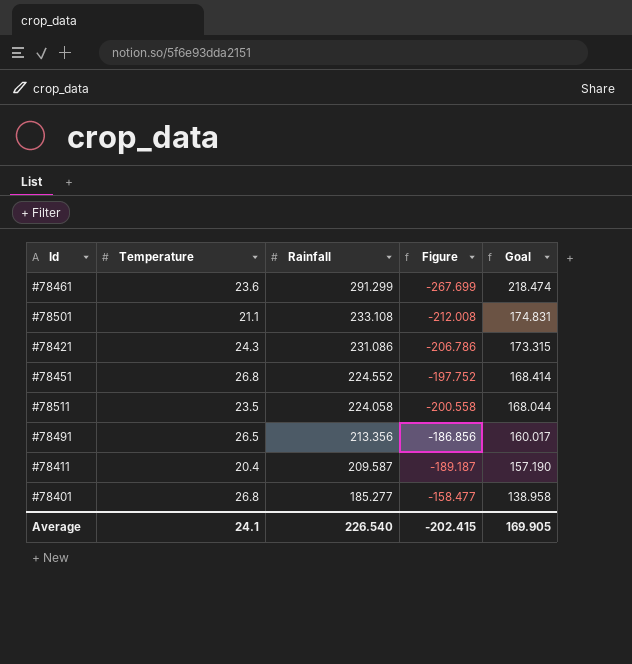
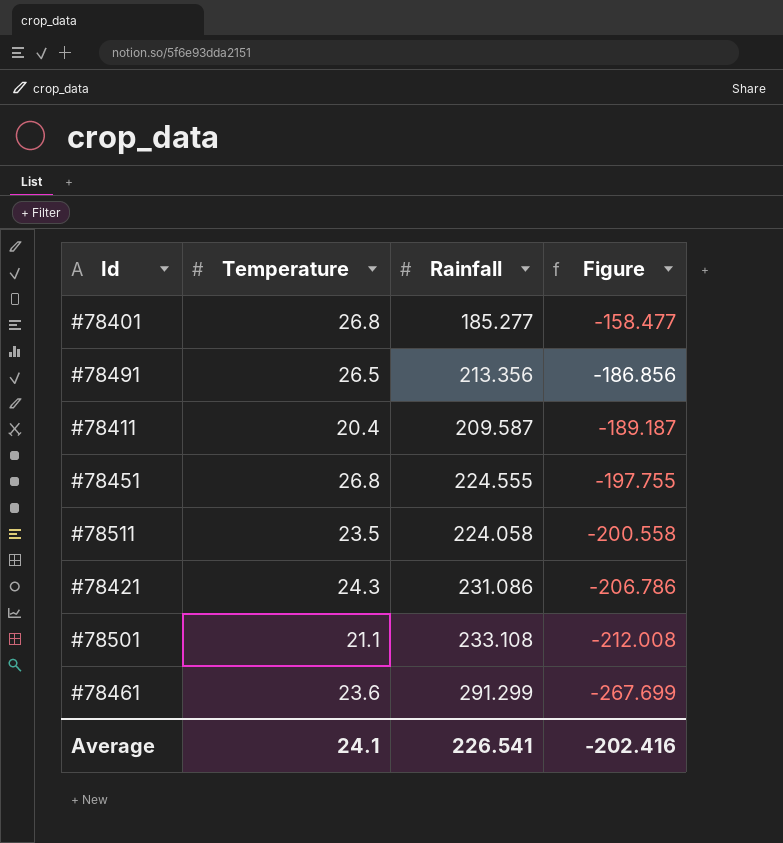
row order: Rainfall descending -> Figure descending
column Goal | formula: [Rainfall] * 0.75 -> none
#78451 | Rainfall: 224.552 -> 224.555
#78451 | Figure: -197.752 -> -197.755
Average | Rainfall: 226.540 -> 226.541
Average | Figure: -202.415 -> -202.416

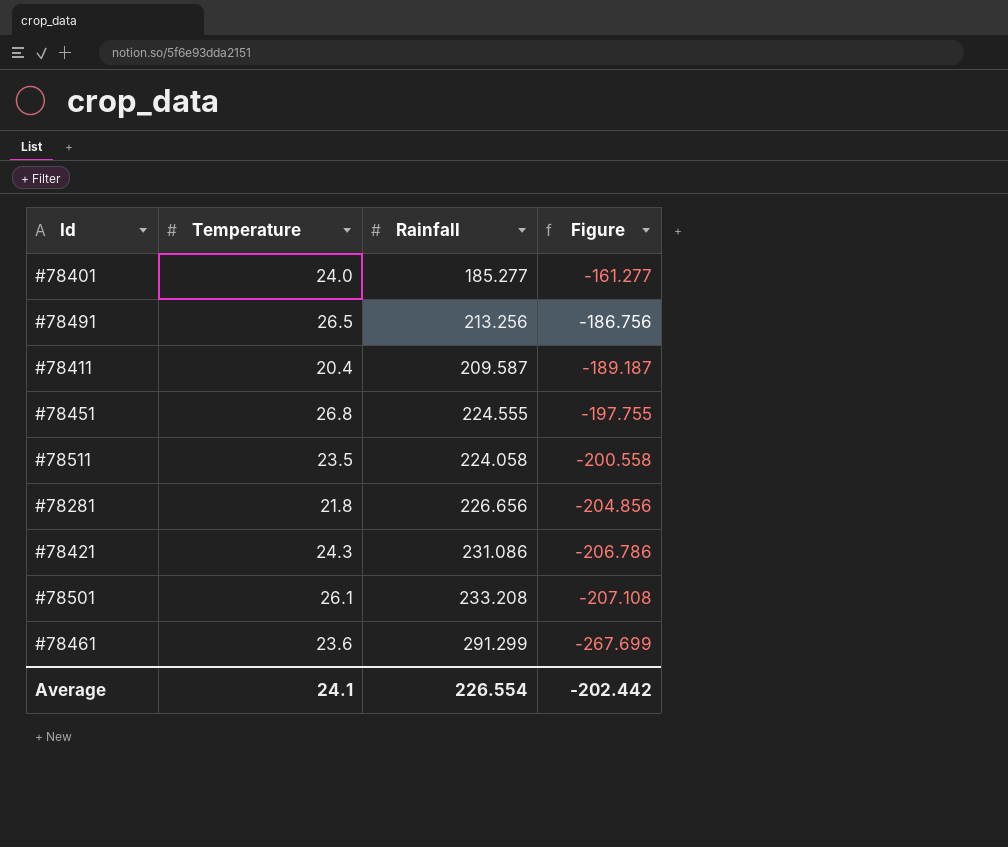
#78401 | Temperature: 26.8 -> 24.0
#78401 | Figure: -158.477 -> -161.277
#78491 | Rainfall: 213.356 -> 213.256
#78491 | Figure: -186.856 -> -186.756
row #78281: none -> 21.8 | 226.656 | -204.856
#78501 | Temperature: 21.1 -> 26.1
#78501 | Rainfall: 233.108 -> 233.208
#78501 | Figure: -212.008 -> -207.108
Average | Rainfall: 226.541 -> 226.554
Average | Figure: -202.416 -> -202.442

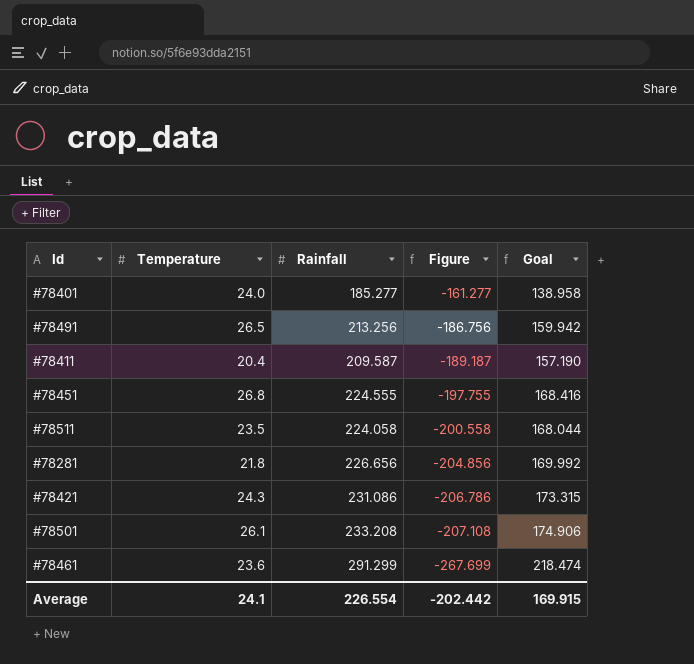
column Goal | formula: none -> [Rainfall] * 0.75

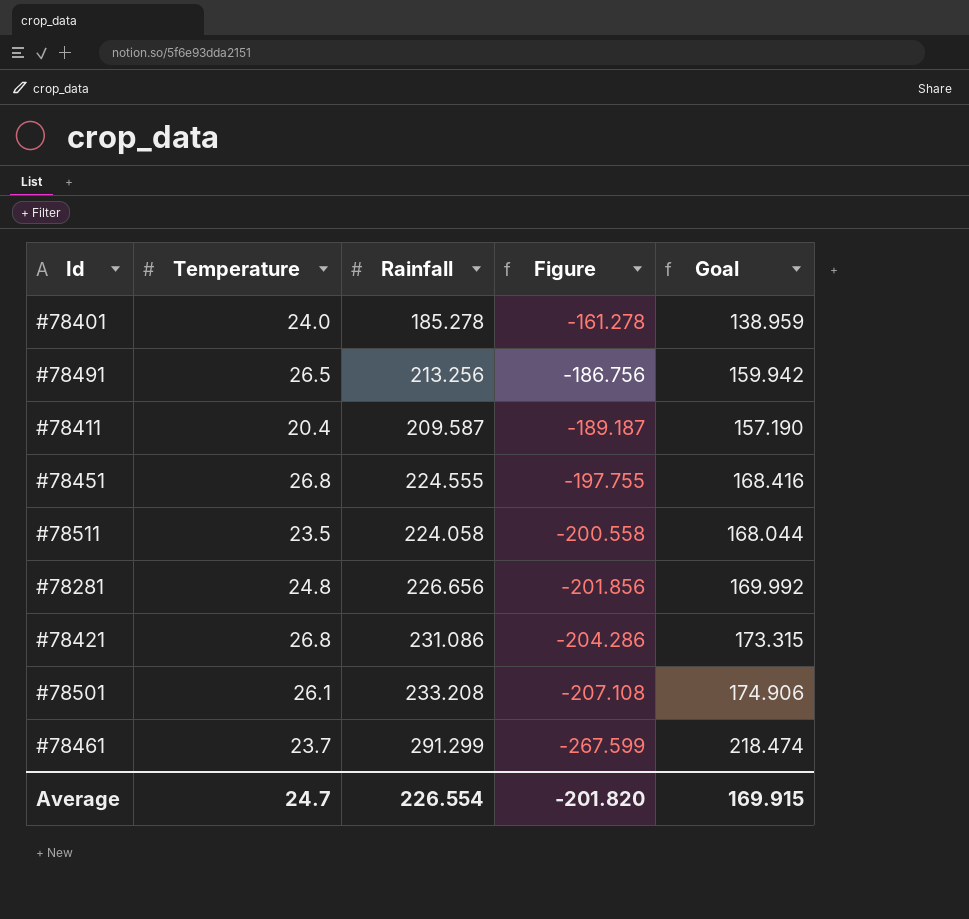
#78401 | Rainfall: 185.277 -> 185.278
#78401 | Figure: -161.277 -> -161.278
#78401 | Goal: 138.958 -> 138.959
#78281 | Temperature: 21.8 -> 24.8
#78281 | Figure: -204.856 -> -201.856
#78421 | Temperature: 24.3 -> 26.8
#78421 | Figure: -206.786 -> -204.286
#78461 | Temperature: 23.6 -> 23.7
#78461 | Figure: -267.699 -> -267.599
Average | Temperature: 24.1 -> 24.7
Average | Figure: -202.442 -> -201.820

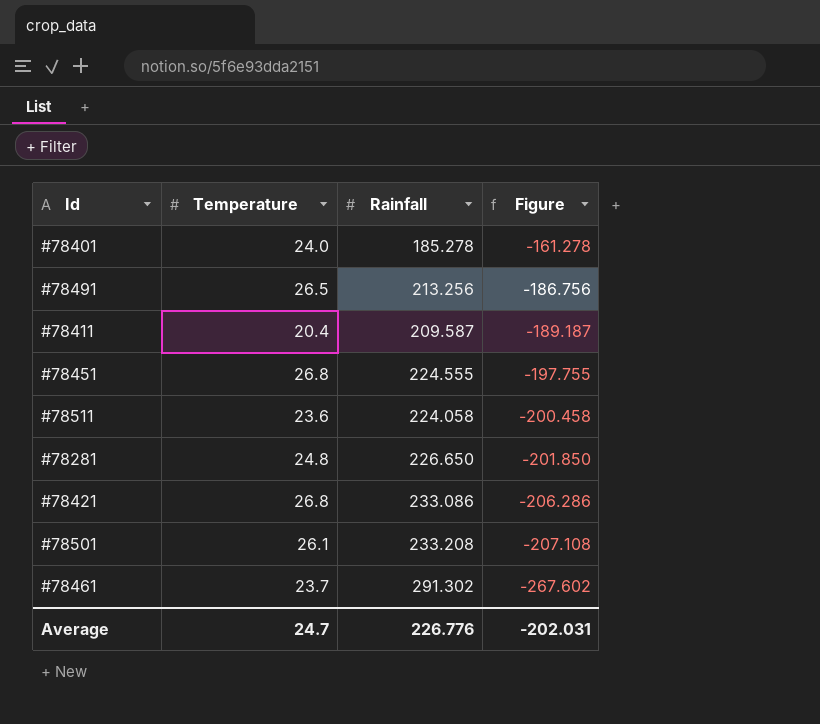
column Goal | formula: [Rainfall] * 0.75 -> none
#78511 | Temperature: 23.5 -> 23.6
#78511 | Figure: -200.558 -> -200.458
#78281 | Rainfall: 226.656 -> 226.650
#78281 | Figure: -201.856 -> -201.850
#78421 | Rainfall: 231.086 -> 233.086
#78421 | Figure: -204.286 -> -206.286
#78461 | Rainfall: 291.299 -> 291.302
#78461 | Figure: -267.599 -> -267.602
Average | Rainfall: 226.554 -> 226.776
Average | Figure: -201.820 -> -202.031

